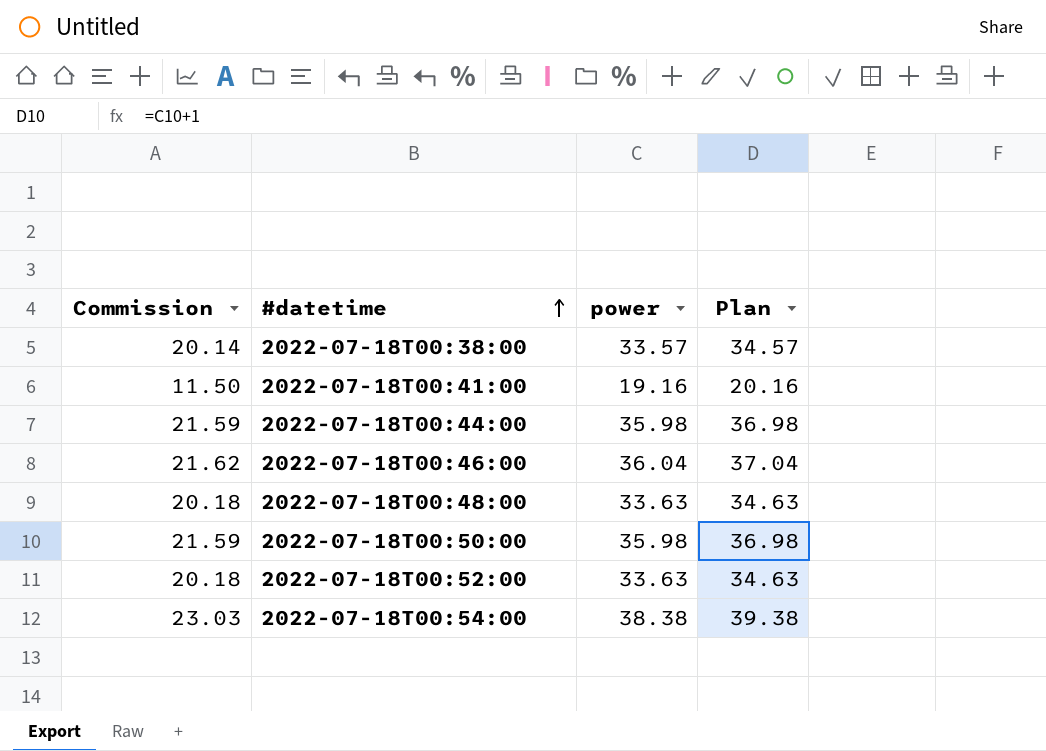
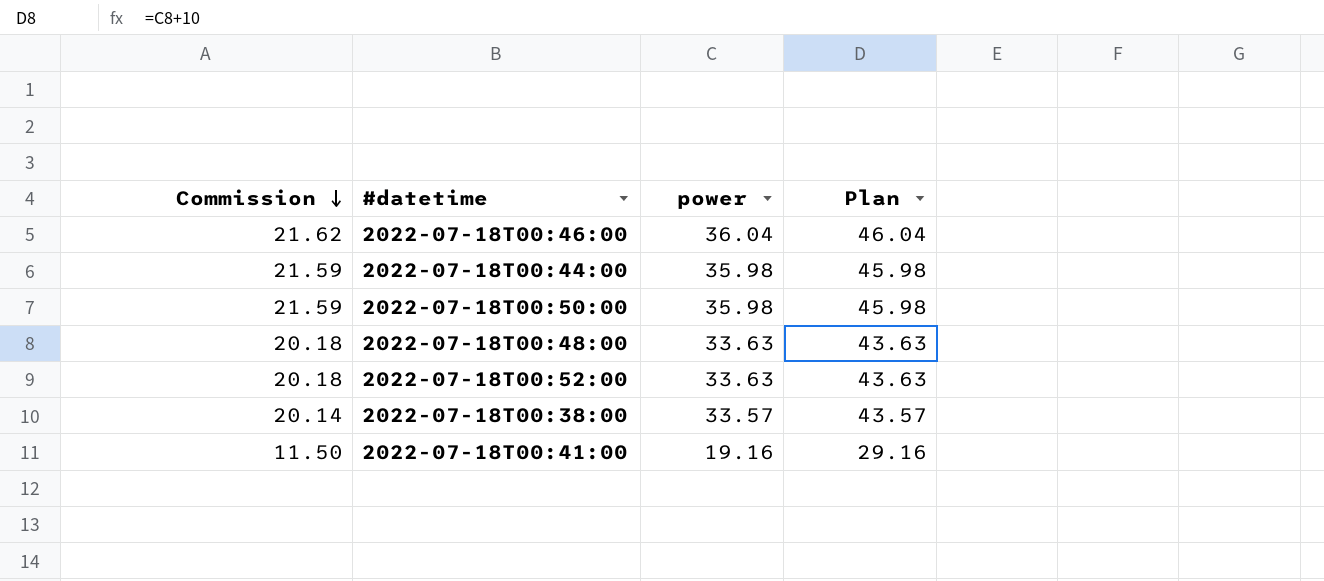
row order: #datetime ascending -> Commission descending
column Plan | formula: [power] + 1 -> [power] + 10
row 2022-07-18T00:54:00: 23.03 | 38.38 | 39.38 -> none

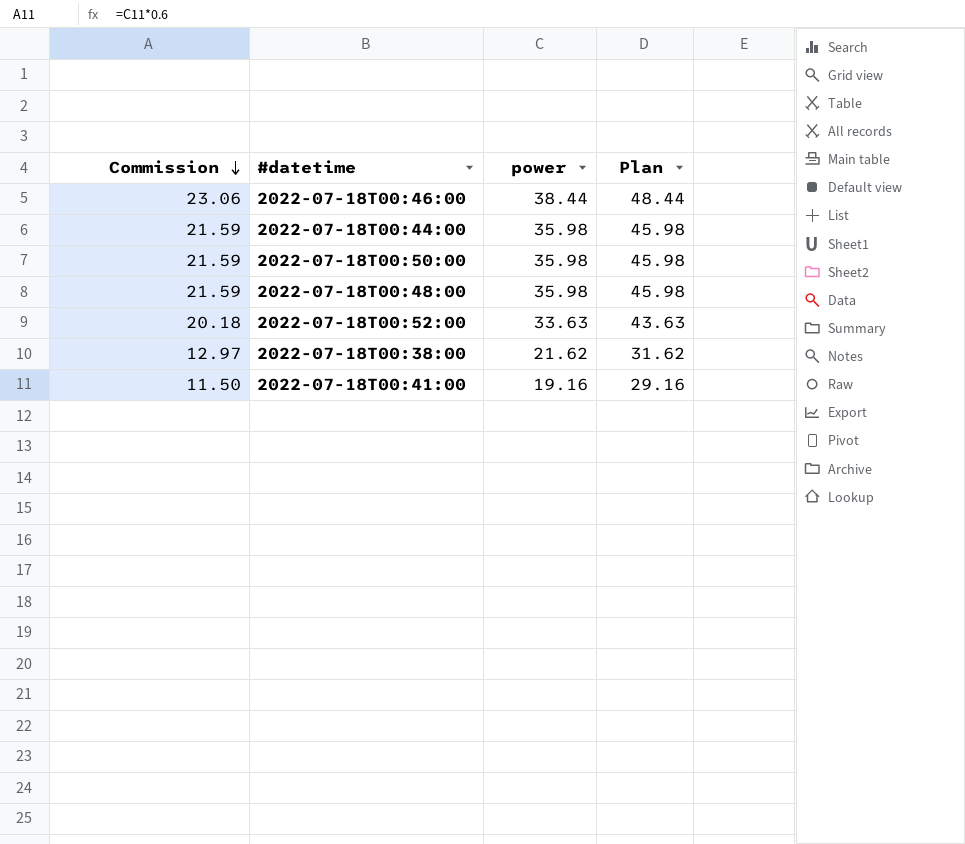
2022-07-18T00:46:00 | Commission: 21.62 -> 23.06
2022-07-18T00:46:00 | power: 36.04 -> 38.44
2022-07-18T00:46:00 | Plan: 46.04 -> 48.44
2022-07-18T00:48:00 | Commission: 20.18 -> 21.59
2022-07-18T00:48:00 | power: 33.63 -> 35.98
2022-07-18T00:48:00 | Plan: 43.63 -> 45.98
2022-07-18T00:38:00 | Commission: 20.14 -> 12.97
2022-07-18T00:38:00 | power: 33.57 -> 21.62
2022-07-18T00:38:00 | Plan: 43.57 -> 31.62

